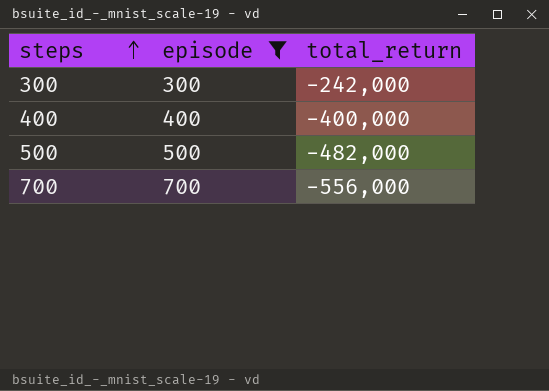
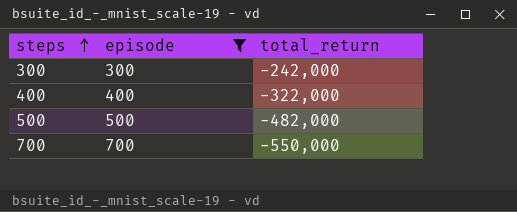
400 | total_return: -400,000 -> -322,000
700 | total_return: -556,000 -> -550,000

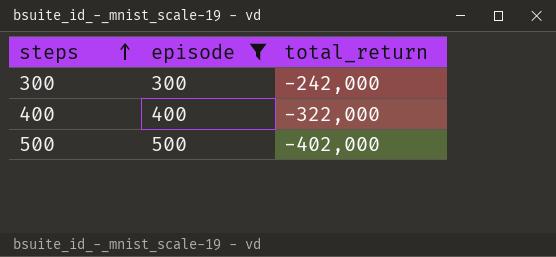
row 700: 700 | -550,000 -> none
500 | total_return: -482,000 -> -402,000

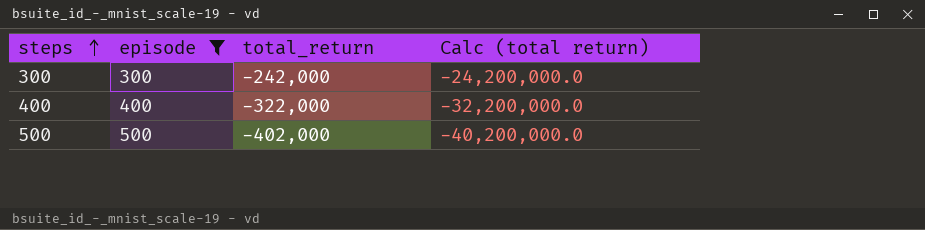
column Calc (total return) | formula: none -> [total_return] * 100

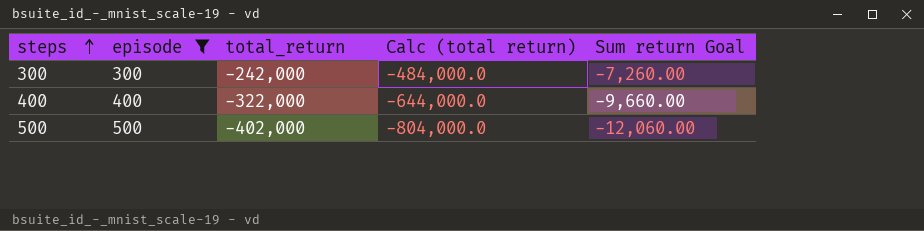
column Calc (total return) | formula: [total_return] * 100 -> [total_return] * 2
column Sum return Goal | formula: none -> [total_return] * 0.03

